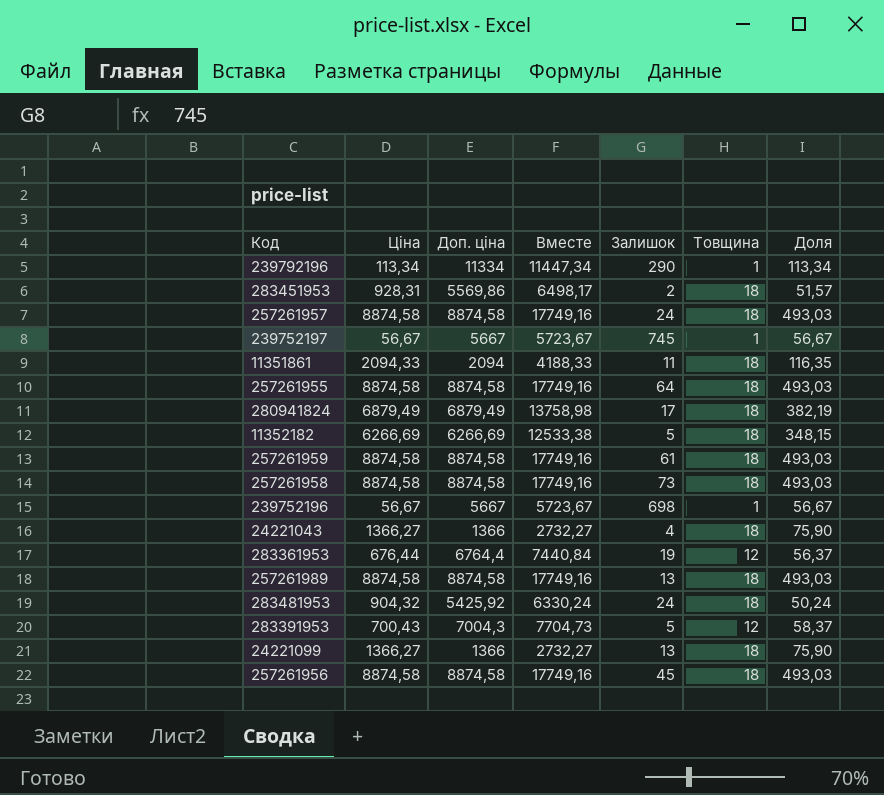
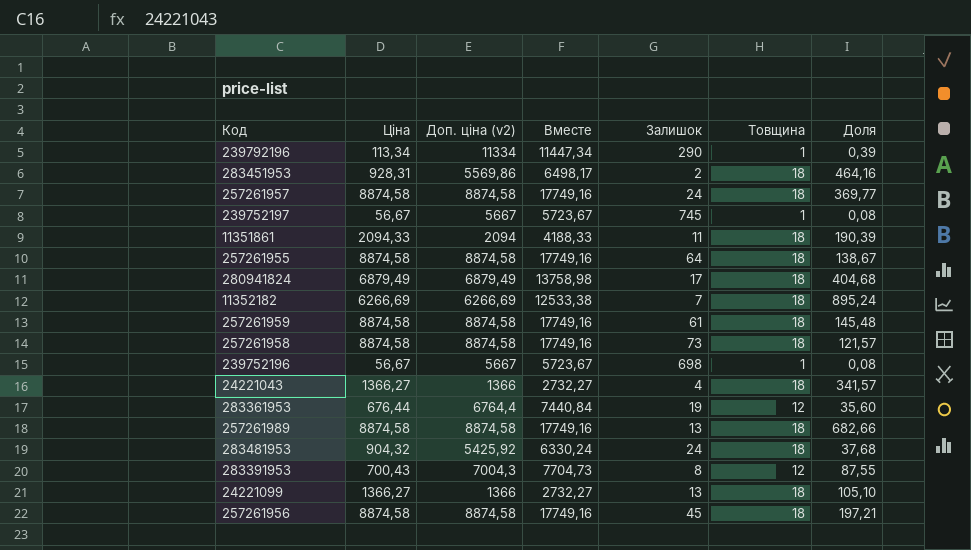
column name: Доп. ціна -> Доп. ціна (v2)
column Доля | formula: [Ціна] / [Товщина] -> [Ціна] / [Залишок]
11352182 | Залишок: 5 -> 7
283391953 | Залишок: 5 -> 8

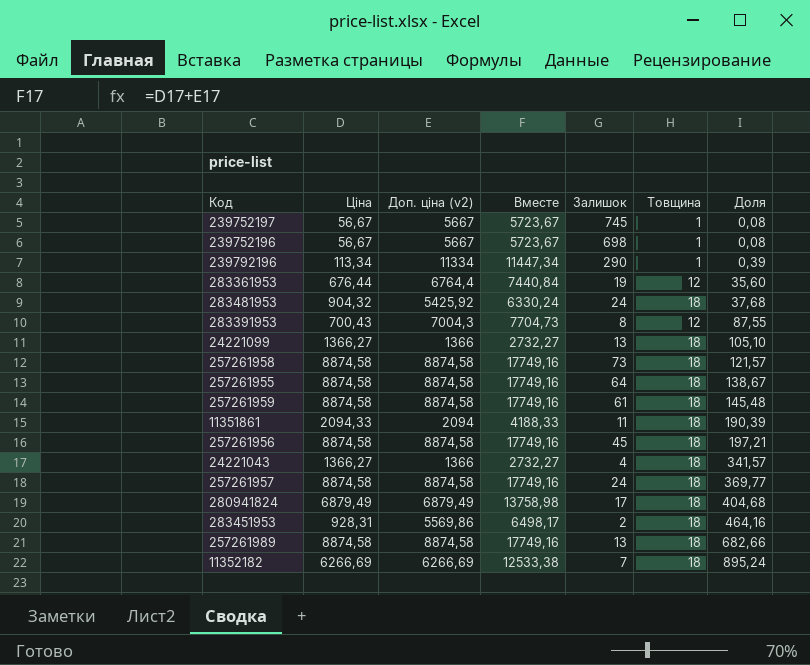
row order: none -> Доля ascending

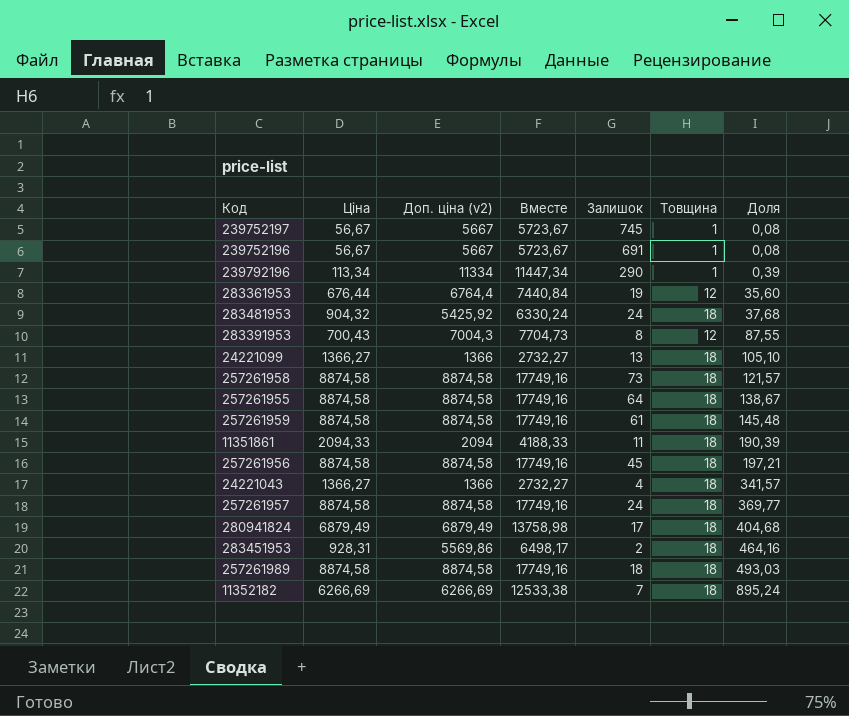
239752196 | Залишок: 698 -> 691
257261989 | Залишок: 13 -> 18
257261989 | Доля: 682,66 -> 493,03

